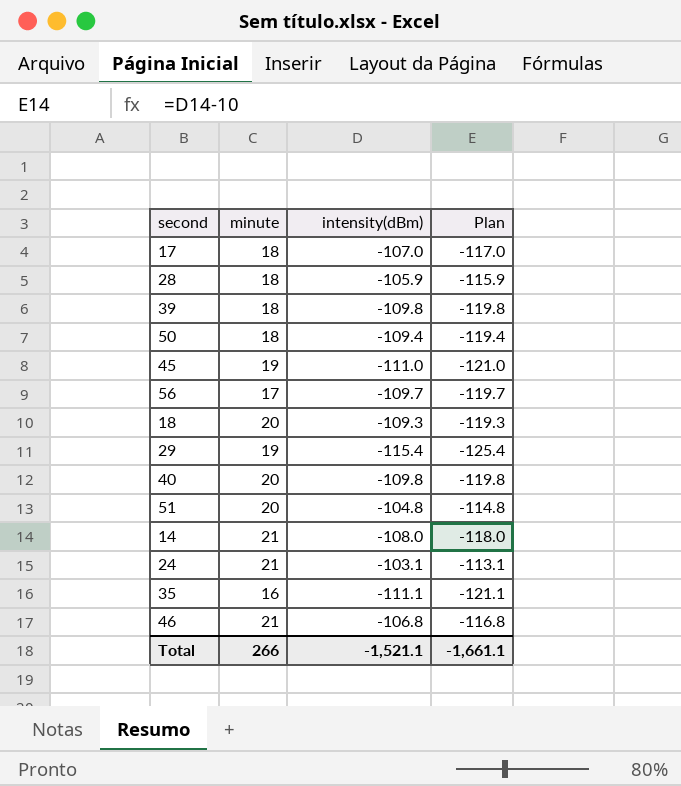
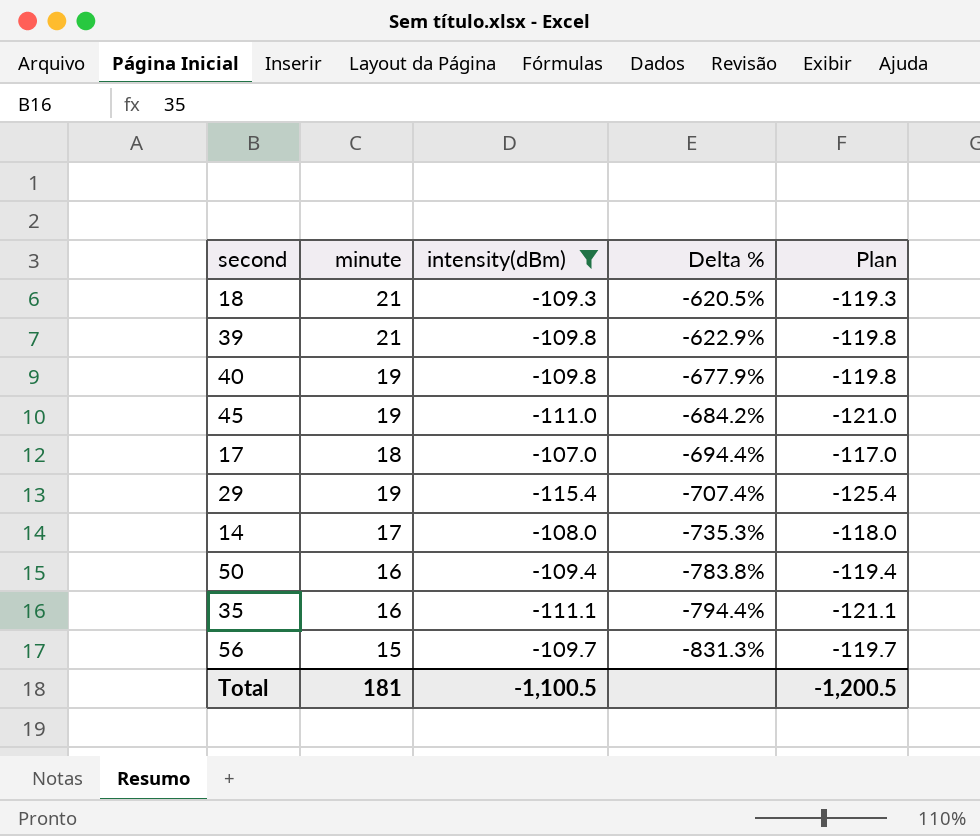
filter: none -> intensity(dBm) <= -107.0
row order: none -> Delta % descending
column Delta % | formula: none -> ([intensity(dBm)] - [minute]) / [minute]
18 | minute: 20 -> 21
39 | minute: 18 -> 21
40 | minute: 20 -> 19
14 | minute: 21 -> 17
50 | minute: 18 -> 16
56 | minute: 17 -> 15
Total | minute: 266 -> 181
Total | intensity(dBm): -1,521.1 -> -1,100.5
Total | Plan: -1,661.1 -> -1,200.5

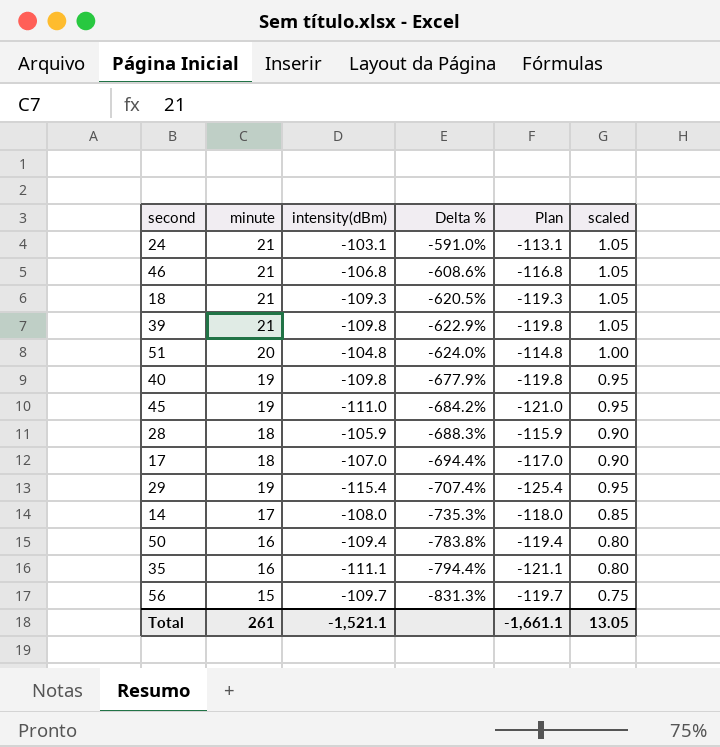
filter: intensity(dBm) <= -107.0 -> none
column scaled | formula: none -> [minute] * 0.05
Total | minute: 181 -> 261
Total | intensity(dBm): -1,100.5 -> -1,521.1
Total | Plan: -1,200.5 -> -1,661.1

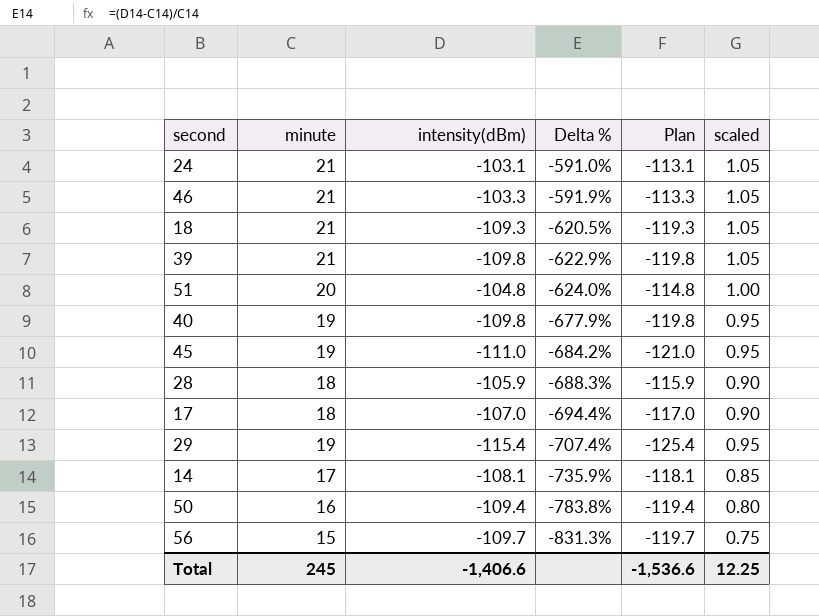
row 35: 16 | -111.1 | -794.4% | -121.1 | 0.80 -> none
46 | intensity(dBm): -106.8 -> -103.3
46 | Delta %: -608.6% -> -591.9%
46 | Plan: -116.8 -> -113.3
14 | intensity(dBm): -108.0 -> -108.1
14 | Delta %: -735.3% -> -735.9%
14 | Plan: -118.0 -> -118.1
Total | minute: 261 -> 245
Total | intensity(dBm): -1,521.1 -> -1,406.6
Total | Plan: -1,661.1 -> -1,536.6
Total | scaled: 13.05 -> 12.25

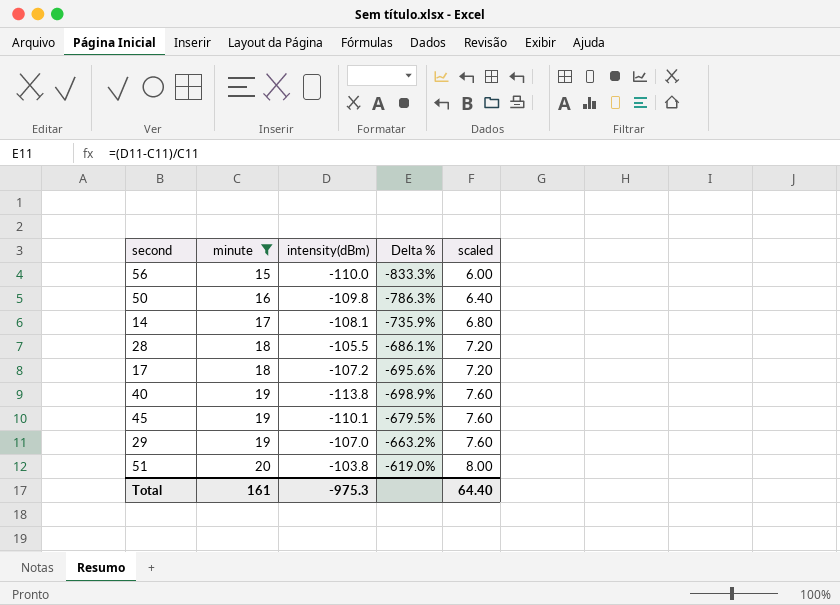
filter: none -> minute != 21
row order: Delta % descending -> minute ascending
column Plan | formula: [intensity(dBm)] - 10 -> none
column scaled | formula: [minute] * 0.05 -> [minute] * 0.4
56 | intensity(dBm): -109.7 -> -110.0
56 | Delta %: -831.3% -> -833.3%
50 | intensity(dBm): -109.4 -> -109.8
50 | Delta %: -783.8% -> -786.3%
28 | intensity(dBm): -105.9 -> -105.5
28 | Delta %: -688.3% -> -686.1%
17 | intensity(dBm): -107.0 -> -107.2
17 | Delta %: -694.4% -> -695.6%
40 | intensity(dBm): -109.8 -> -113.8
40 | Delta %: -677.9% -> -698.9%
45 | intensity(dBm): -111.0 -> -110.1
45 | Delta %: -684.2% -> -679.5%
29 | intensity(dBm): -115.4 -> -107.0
29 | Delta %: -707.4% -> -663.2%
51 | intensity(dBm): -104.8 -> -103.8
51 | Delta %: -624.0% -> -619.0%
Total | minute: 245 -> 161
Total | intensity(dBm): -1,406.6 -> -975.3
Total | scaled: 12.25 -> 64.40

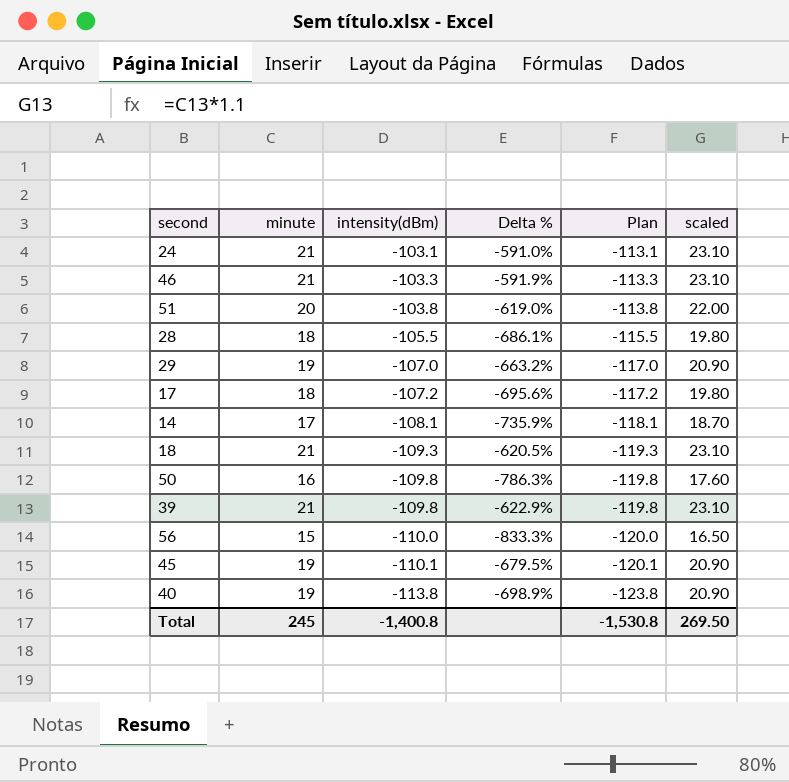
filter: minute != 21 -> none
row order: minute ascending -> intensity(dBm) descending
column Plan | formula: none -> [intensity(dBm)] - 10
column scaled | formula: [minute] * 0.4 -> [minute] * 1.1
Total | minute: 161 -> 245
Total | intensity(dBm): -975.3 -> -1,400.8
Total | scaled: 64.40 -> 269.50

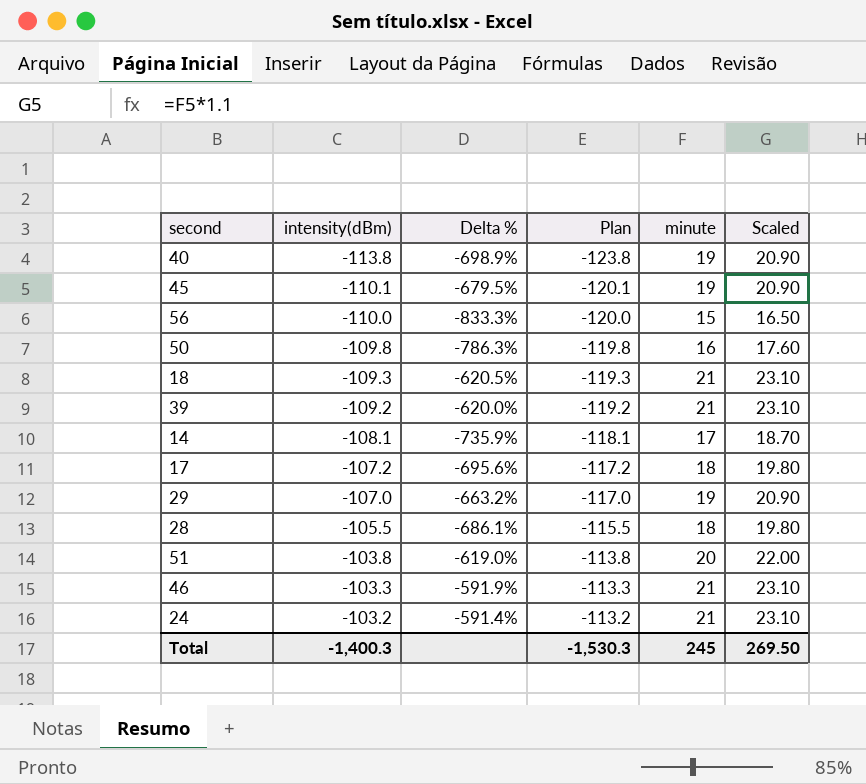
row order: intensity(dBm) descending -> intensity(dBm) ascending
column minute | position: 2 -> 5
column name: scaled -> Scaled
39 | intensity(dBm): -109.8 -> -109.2
39 | Delta %: -622.9% -> -620.0%
39 | Plan: -119.8 -> -119.2
24 | intensity(dBm): -103.1 -> -103.2
24 | Delta %: -591.0% -> -591.4%
24 | Plan: -113.1 -> -113.2
Total | intensity(dBm): -1,400.8 -> -1,400.3
Total | Plan: -1,530.8 -> -1,530.3

